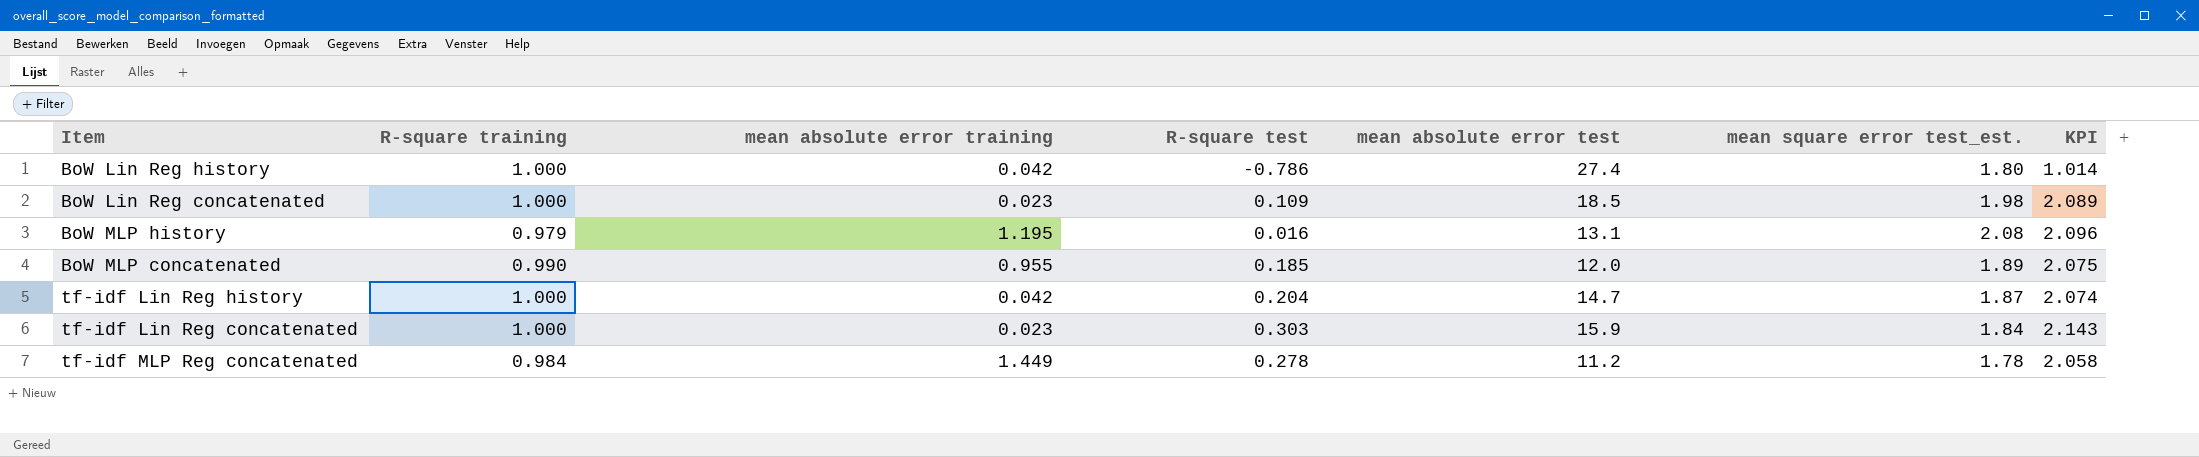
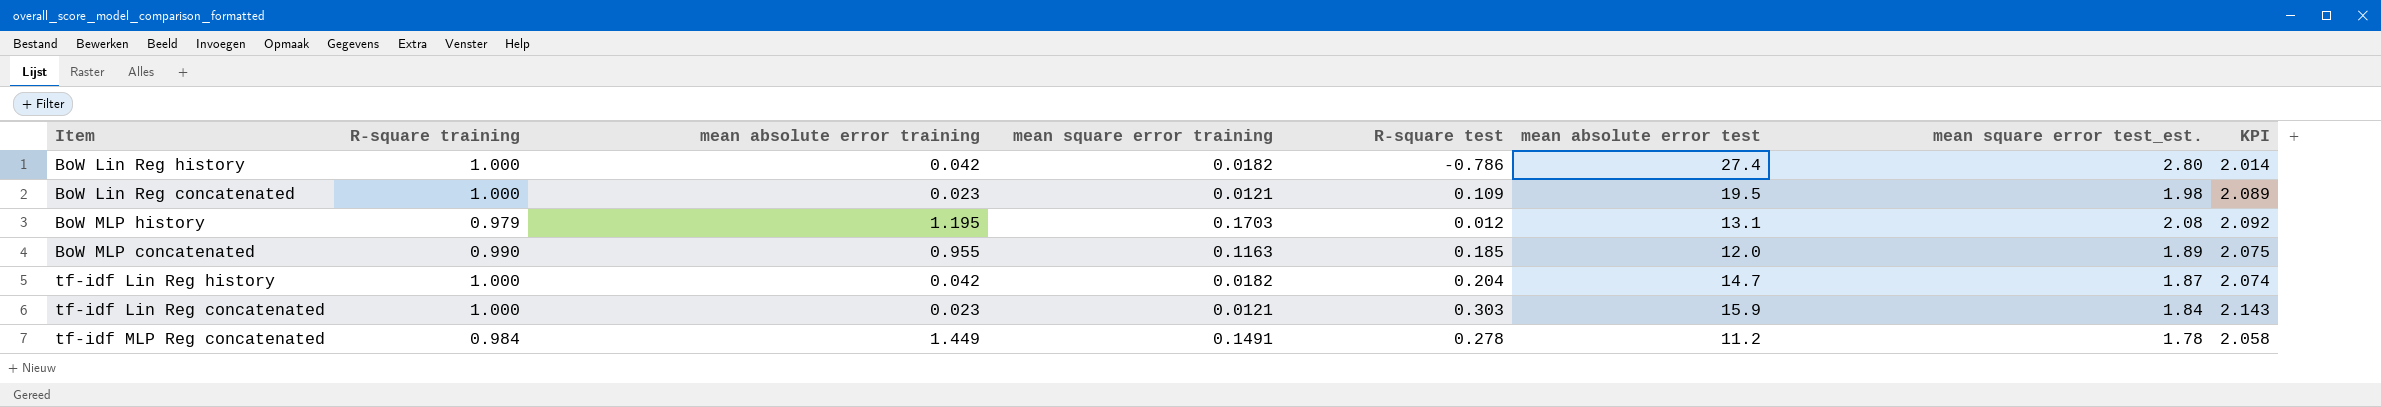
column mean square error training | position: none -> 4
BoW Lin Reg history | mean square error test_est.: 1.80 -> 2.80
BoW Lin Reg history | KPI: 1.014 -> 2.014
BoW Lin Reg concatenated | mean absolute error test: 18.5 -> 19.5
BoW MLP history | R-square test: 0.016 -> 0.012
BoW MLP history | KPI: 2.096 -> 2.092

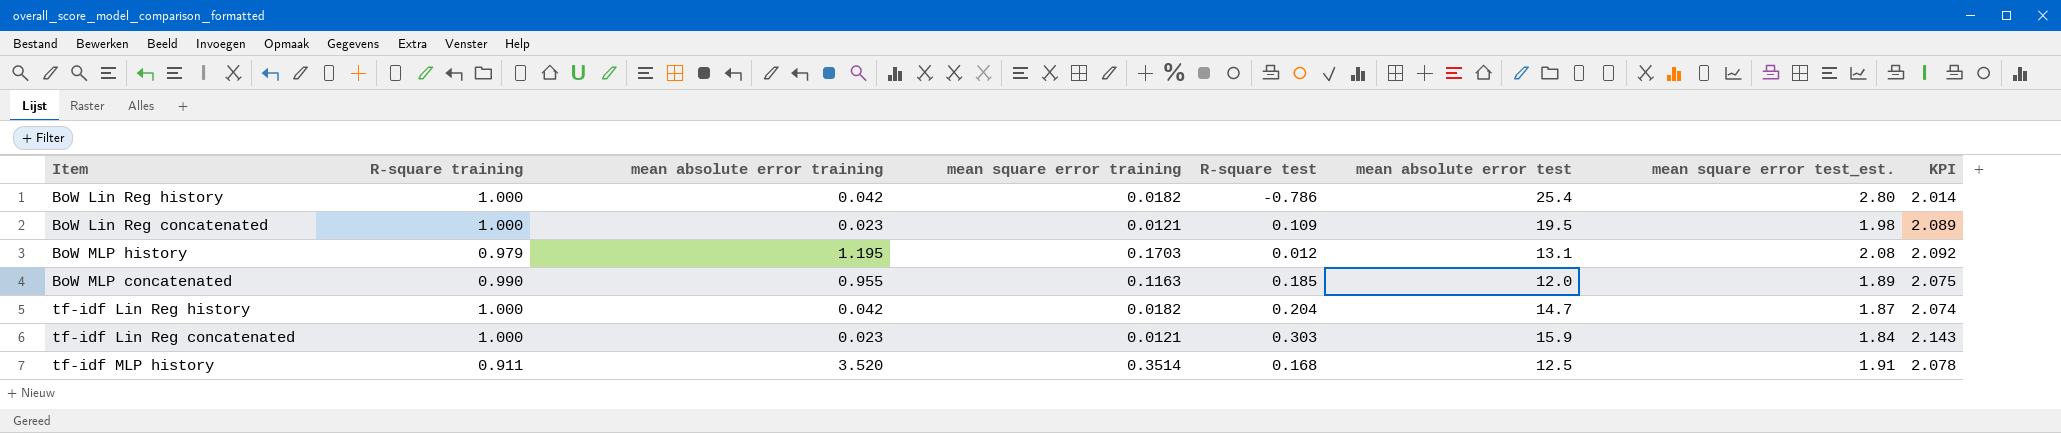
row tf-idf MLP Reg concatenated: 0.984 | 1.449 | 0.1491 | 0.278 | 11.2 | 1.78 | 2.058 -> none
BoW Lin Reg history | mean absolute error test: 27.4 -> 25.4
row tf-idf MLP history: none -> 0.911 | 3.520 | 0.3514 | 0.168 | 12.5 | 1.91 | 2.078

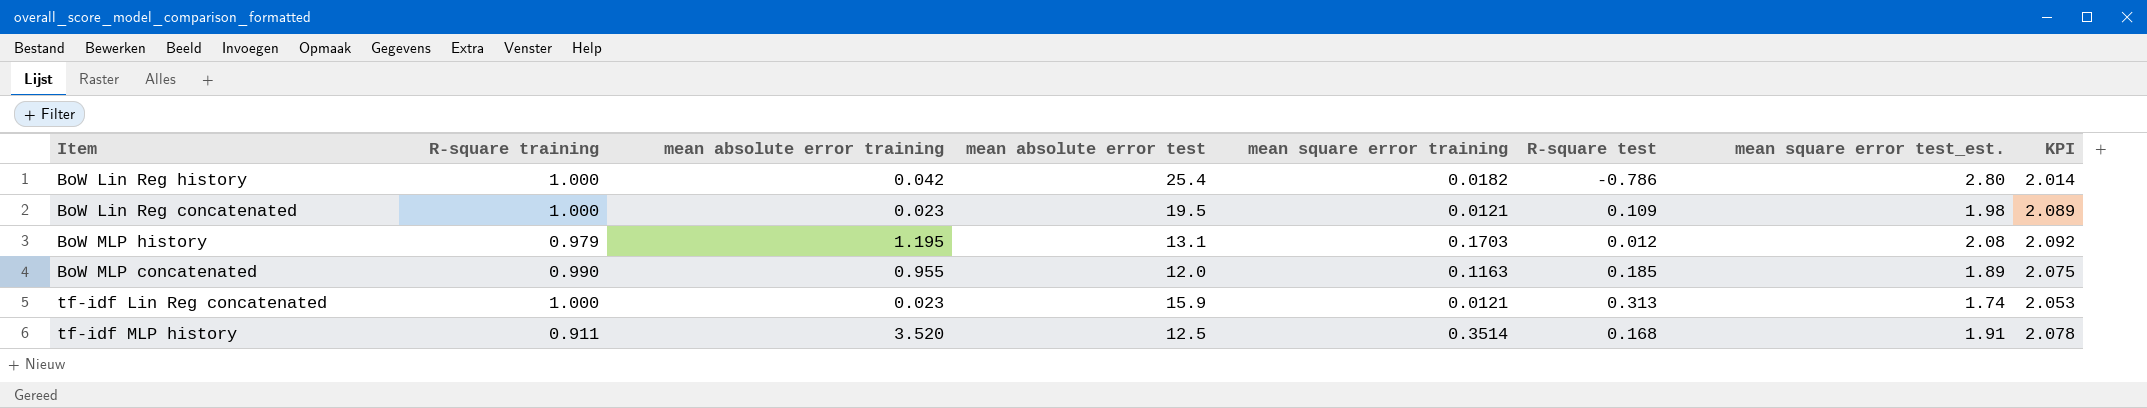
column mean absolute error test | position: 6 -> 4
row tf-idf Lin Reg history: 1.000 | 0.042 | 0.0182 | 0.204 | 14.7 | 1.87 | 2.074 -> none
tf-idf Lin Reg concatenated | R-square test: 0.303 -> 0.313
tf-idf Lin Reg concatenated | mean square error test_est.: 1.84 -> 1.74
tf-idf Lin Reg concatenated | KPI: 2.143 -> 2.053

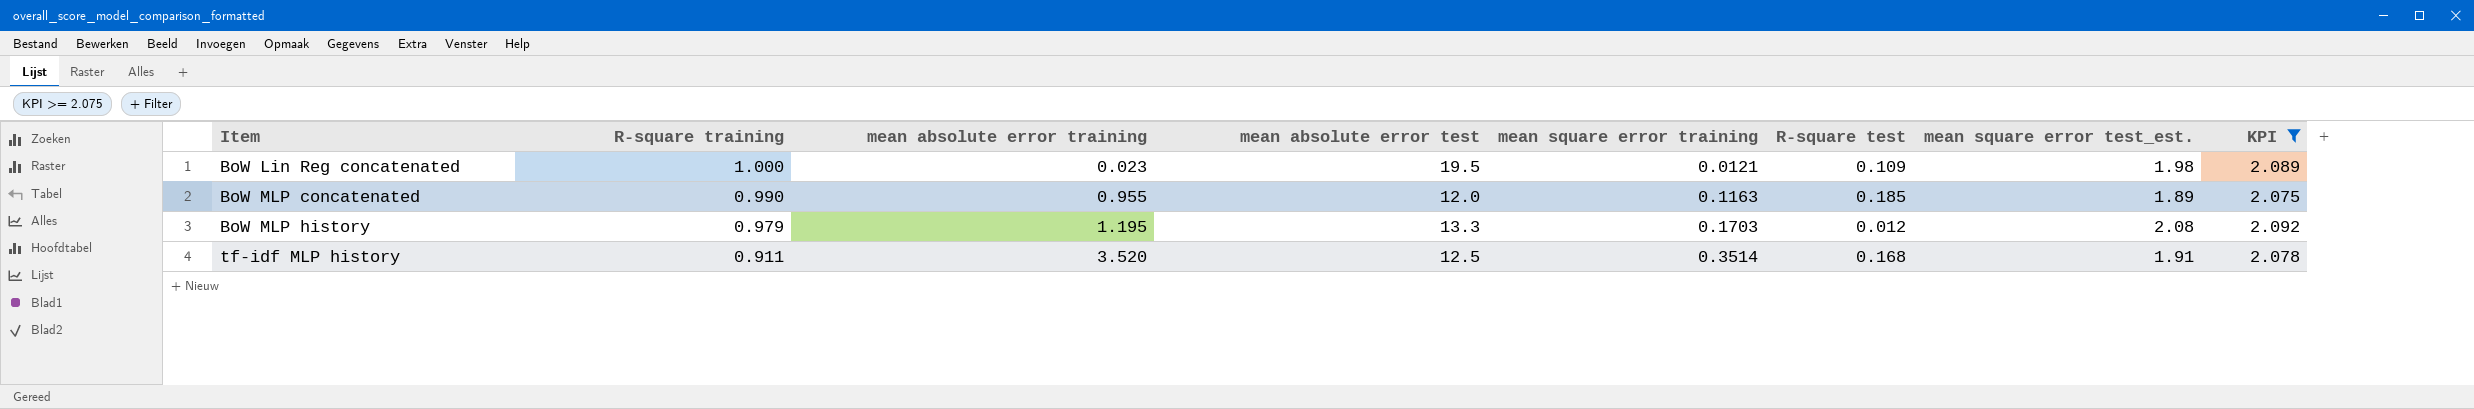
filter: none -> KPI >= 2.075
row order: none -> Item ascending
BoW MLP history | mean absolute error test: 13.1 -> 13.3

